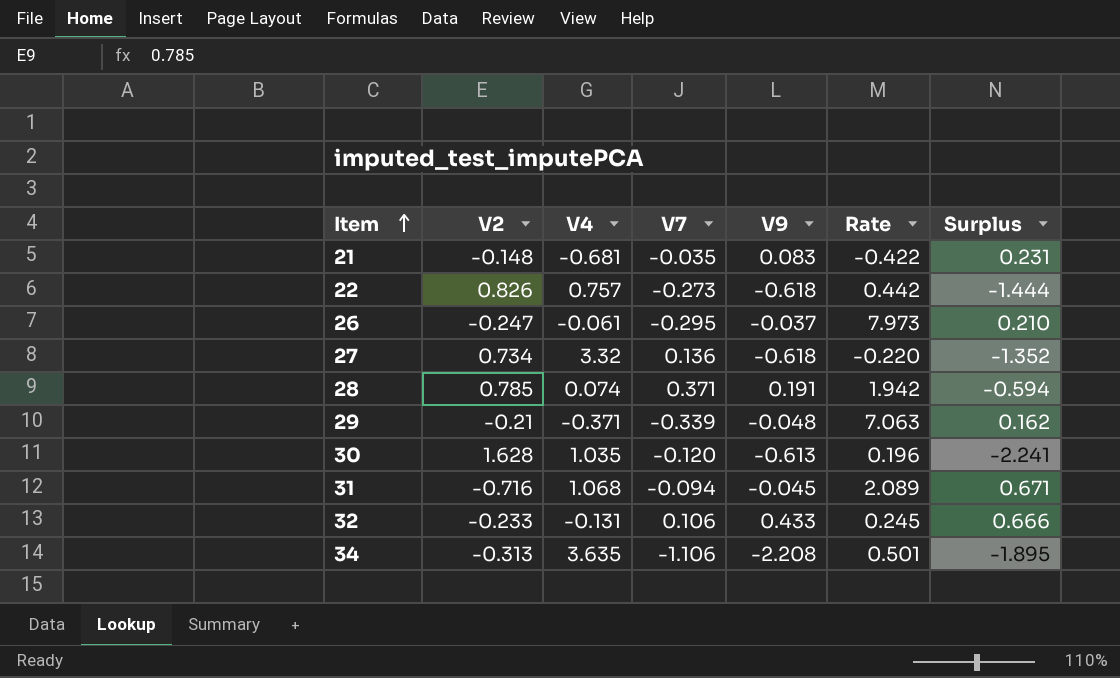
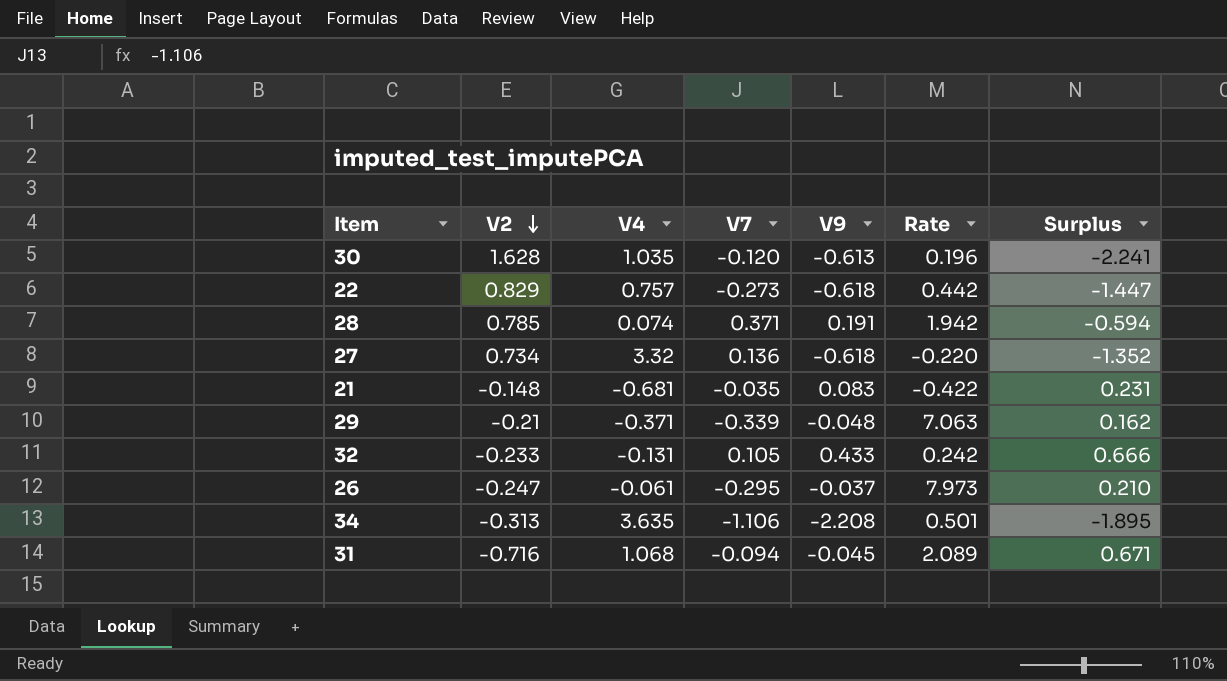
row order: Item ascending -> V2 descending
22 | V2: 0.826 -> 0.829
22 | Surplus: -1.444 -> -1.447
32 | V7: 0.106 -> 0.105
32 | Rate: 0.245 -> 0.242

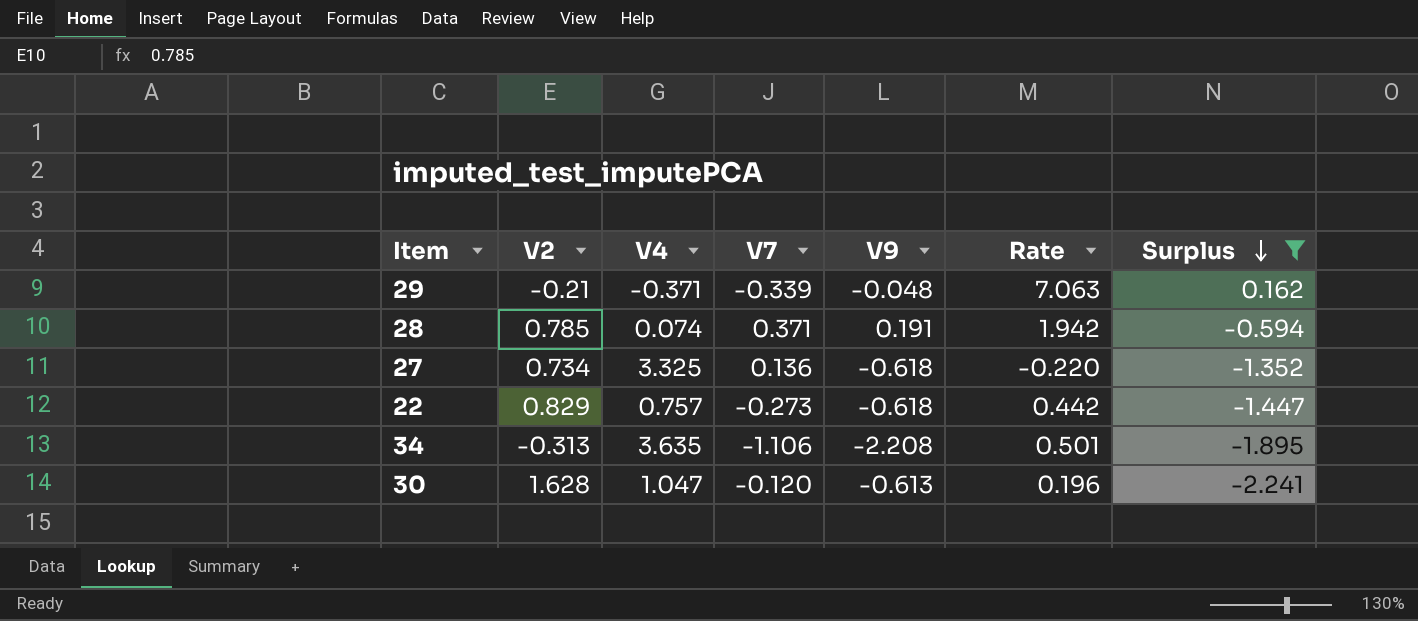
filter: none -> Surplus <= 0.162
row order: V2 descending -> Surplus descending
27 | V4: 3.32 -> 3.325
30 | V4: 1.035 -> 1.047

